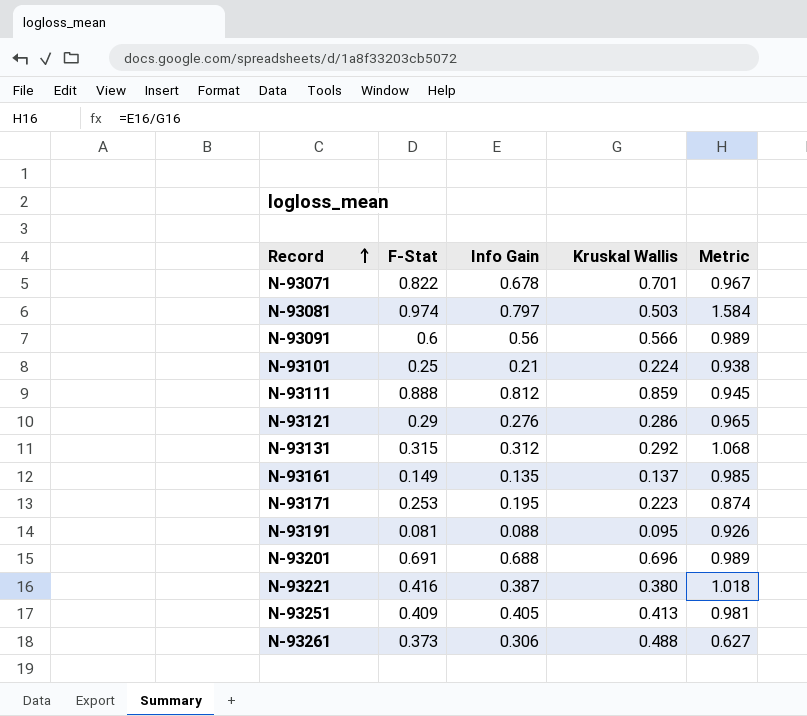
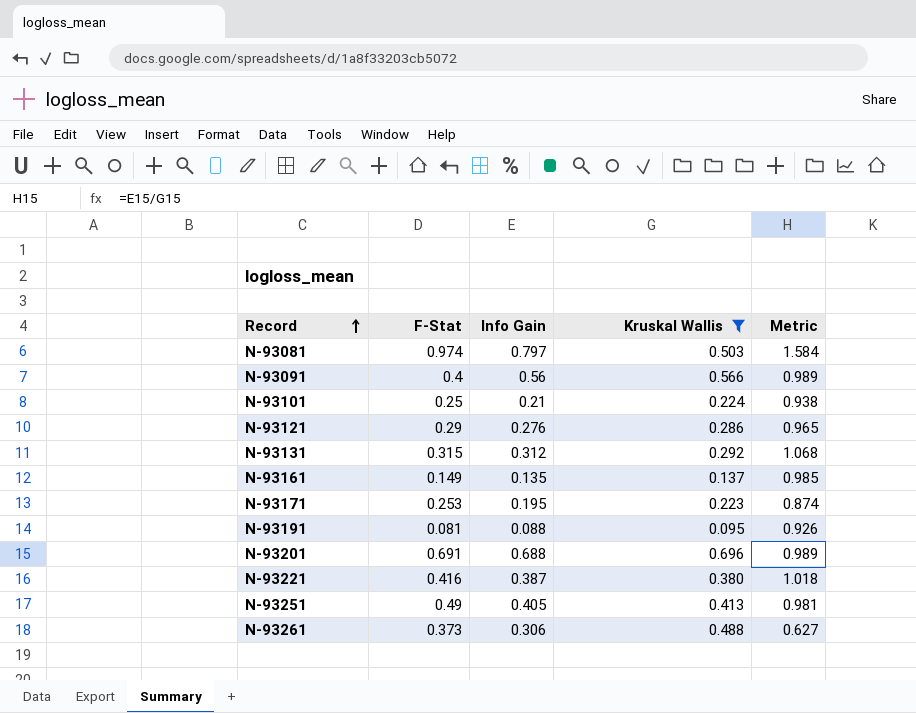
filter: none -> Kruskal Wallis <= 0.696
N-93091 | F-Stat: 0.6 -> 0.4
N-93251 | F-Stat: 0.409 -> 0.49

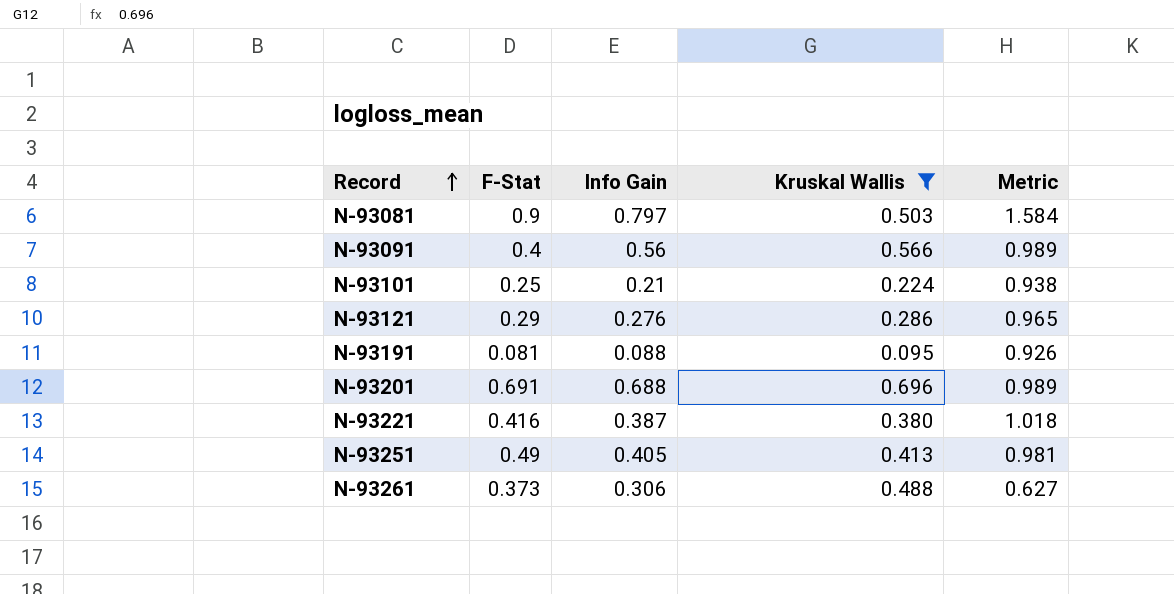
row N-93131: 0.315 | 0.312 | 0.292 | 1.068 -> none
row N-93161: 0.149 | 0.135 | 0.137 | 0.985 -> none
row N-93171: 0.253 | 0.195 | 0.223 | 0.874 -> none
N-93081 | F-Stat: 0.974 -> 0.9

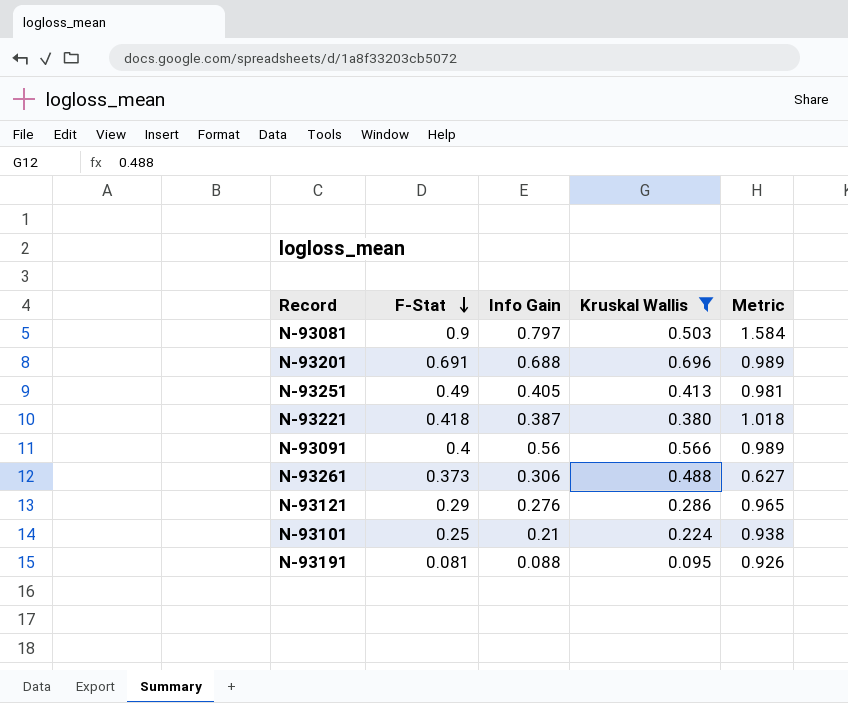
row order: Record ascending -> F-Stat descending
N-93221 | F-Stat: 0.416 -> 0.418

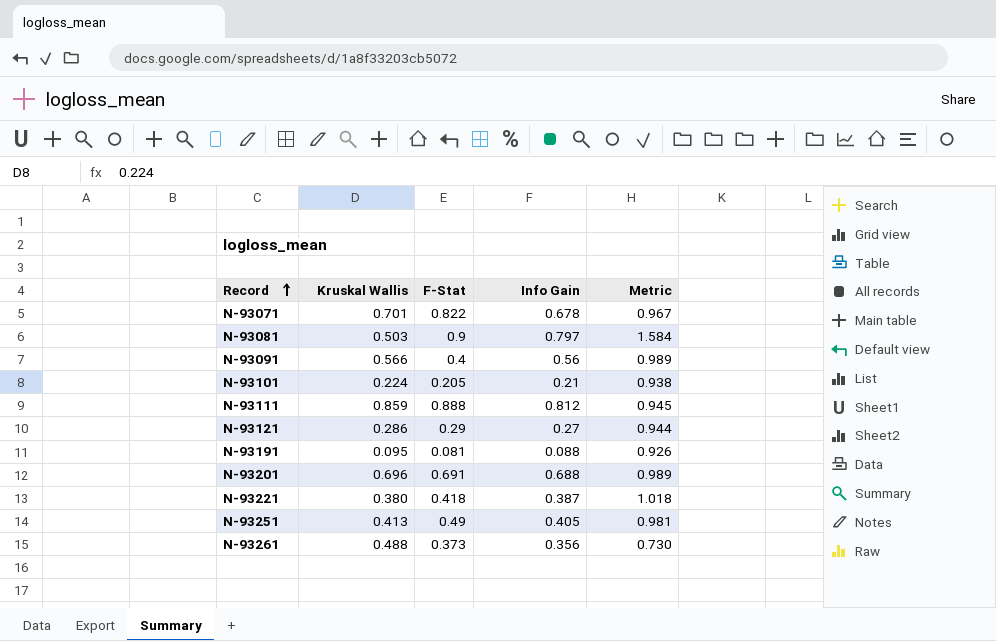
filter: Kruskal Wallis <= 0.696 -> none
row order: F-Stat descending -> Record ascending
column Kruskal Wallis | position: 4 -> 2
N-93101 | F-Stat: 0.25 -> 0.205
N-93121 | Info Gain: 0.276 -> 0.27
N-93121 | Metric: 0.965 -> 0.944
N-93261 | Info Gain: 0.306 -> 0.356
N-93261 | Metric: 0.627 -> 0.730

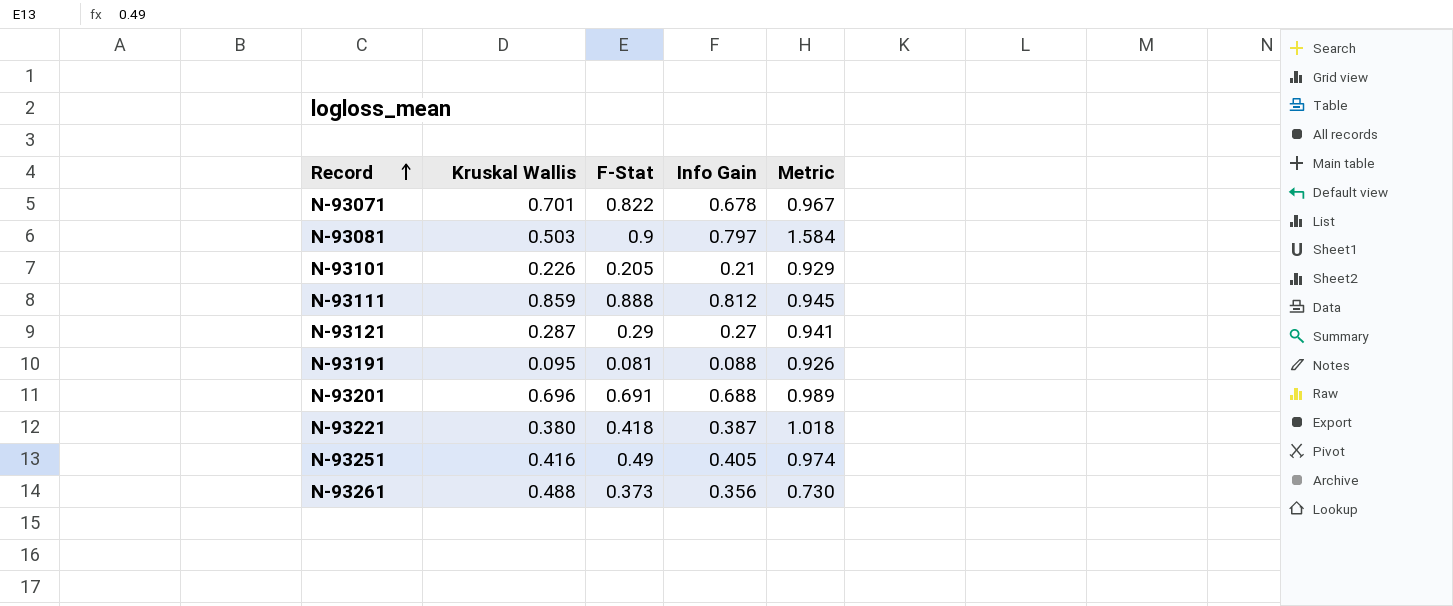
row N-93091: 0.566 | 0.4 | 0.56 | 0.989 -> none
N-93101 | Kruskal Wallis: 0.224 -> 0.226
N-93101 | Metric: 0.938 -> 0.929
N-93121 | Kruskal Wallis: 0.286 -> 0.287
N-93121 | Metric: 0.944 -> 0.941
N-93251 | Kruskal Wallis: 0.413 -> 0.416
N-93251 | Metric: 0.981 -> 0.974

